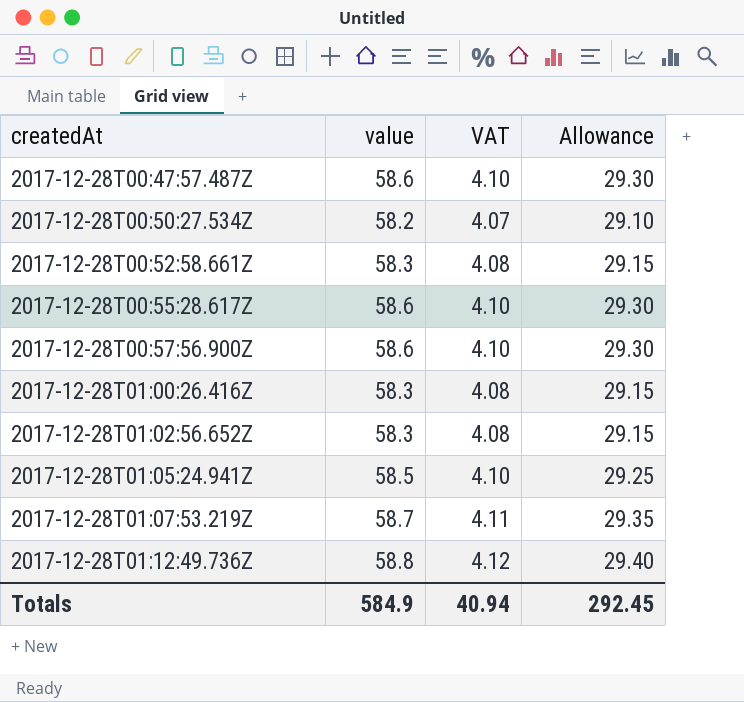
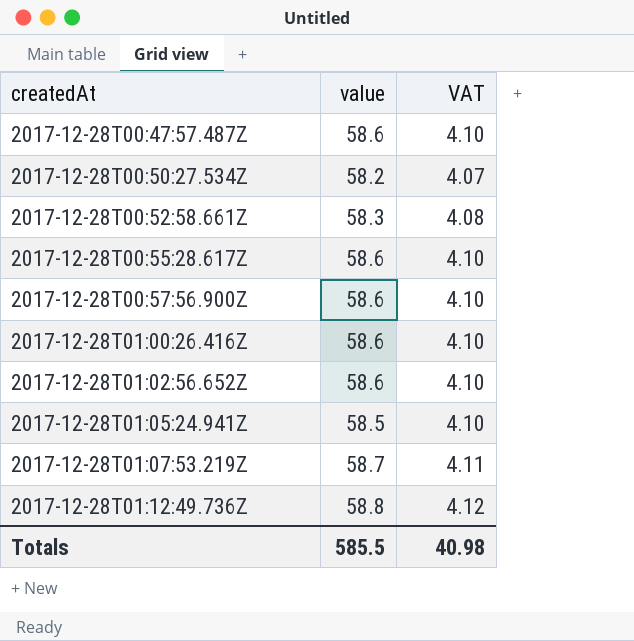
column Allowance | formula: [value] * 0.5 -> none
2017-12-28T01:00:26.416Z | value: 58.3 -> 58.6
2017-12-28T01:00:26.416Z | VAT: 4.08 -> 4.10
2017-12-28T01:02:56.652Z | value: 58.3 -> 58.6
2017-12-28T01:02:56.652Z | VAT: 4.08 -> 4.10
Totals | value: 584.9 -> 585.5
Totals | VAT: 40.94 -> 40.98

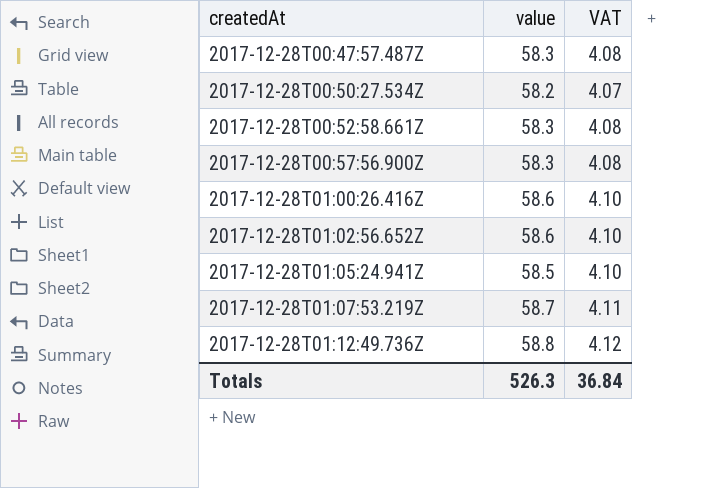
row 2017-12-28T00:55:28.617Z: 58.6 | 4.10 -> none
2017-12-28T00:47:57.487Z | value: 58.6 -> 58.3
2017-12-28T00:47:57.487Z | VAT: 4.10 -> 4.08
2017-12-28T00:57:56.900Z | value: 58.6 -> 58.3
2017-12-28T00:57:56.900Z | VAT: 4.10 -> 4.08
Totals | value: 585.5 -> 526.3
Totals | VAT: 40.98 -> 36.84

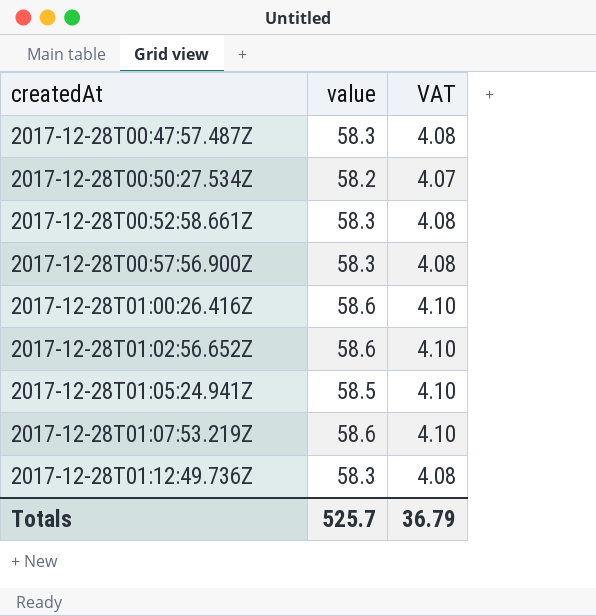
2017-12-28T01:07:53.219Z | value: 58.7 -> 58.6
2017-12-28T01:07:53.219Z | VAT: 4.11 -> 4.10
2017-12-28T01:12:49.736Z | value: 58.8 -> 58.3
2017-12-28T01:12:49.736Z | VAT: 4.12 -> 4.08
Totals | value: 526.3 -> 525.7
Totals | VAT: 36.84 -> 36.79

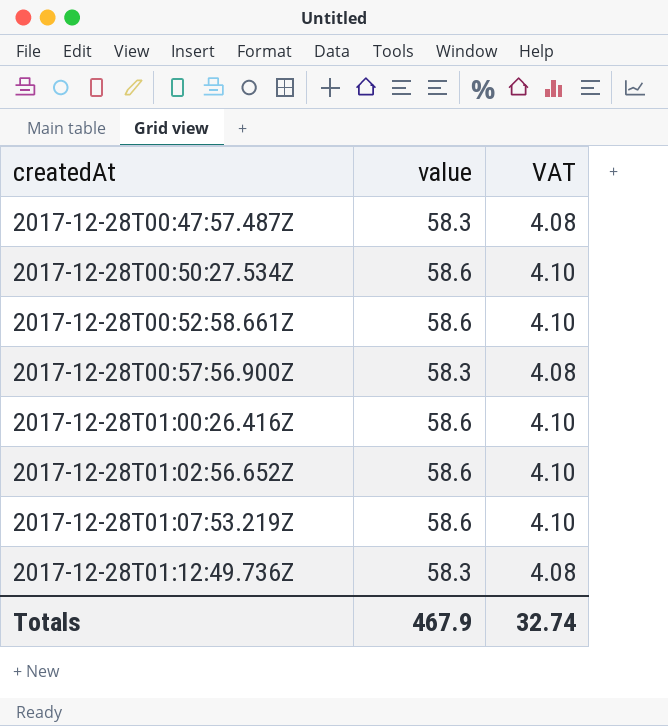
row 2017-12-28T01:05:24.941Z: 58.5 | 4.10 -> none
2017-12-28T00:50:27.534Z | value: 58.2 -> 58.6
2017-12-28T00:50:27.534Z | VAT: 4.07 -> 4.10
2017-12-28T00:52:58.661Z | value: 58.3 -> 58.6
2017-12-28T00:52:58.661Z | VAT: 4.08 -> 4.10
Totals | value: 525.7 -> 467.9
Totals | VAT: 36.79 -> 32.74

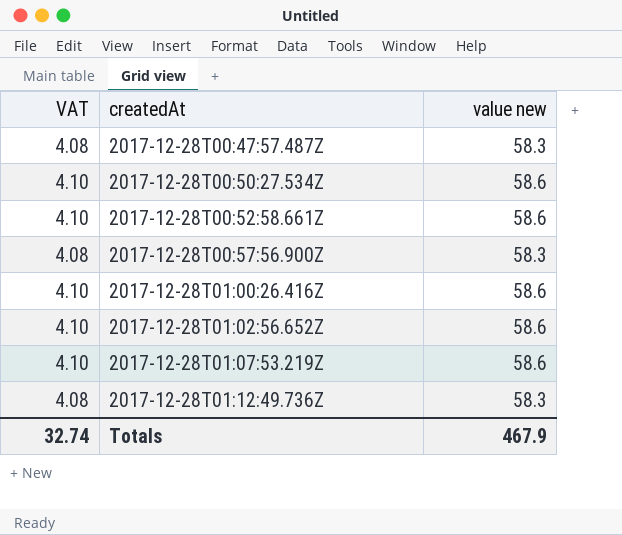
column VAT | position: 3 -> 1
column name: value -> value new

